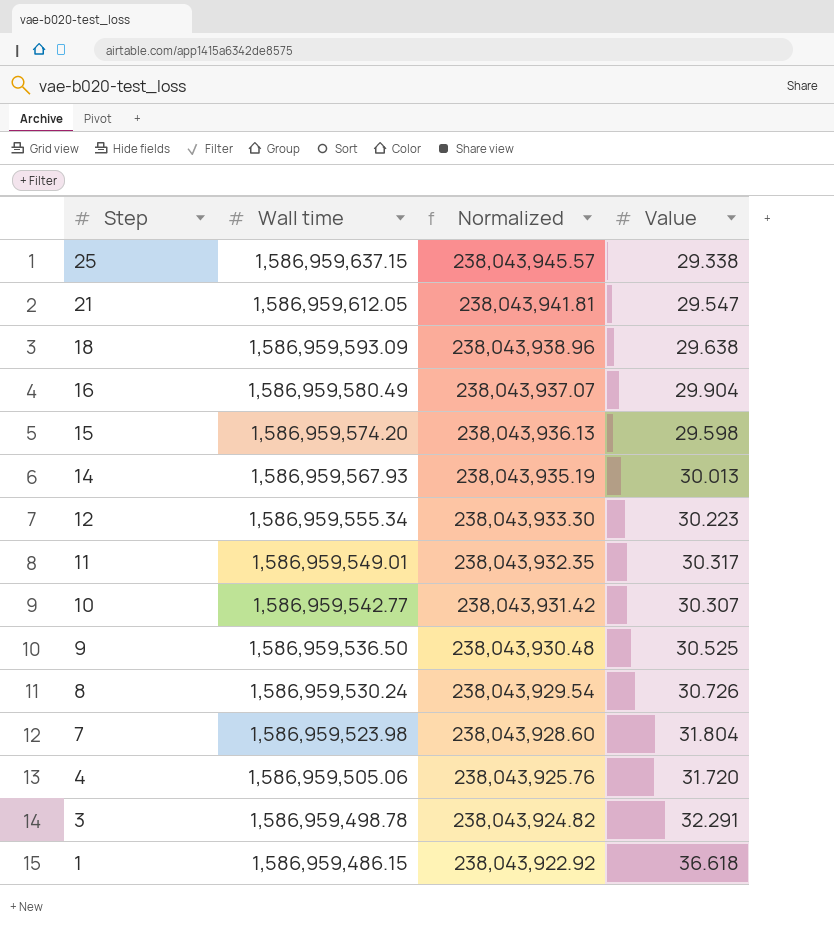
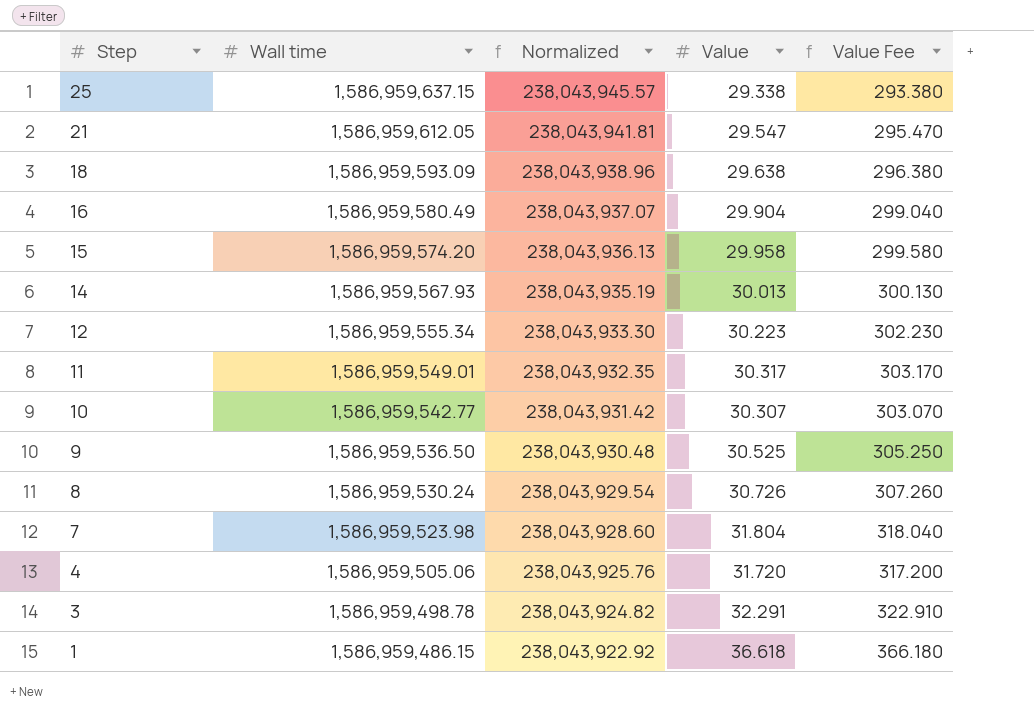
column Value Fee | formula: none -> [Value] * 10
15 | Value: 29.598 -> 29.958

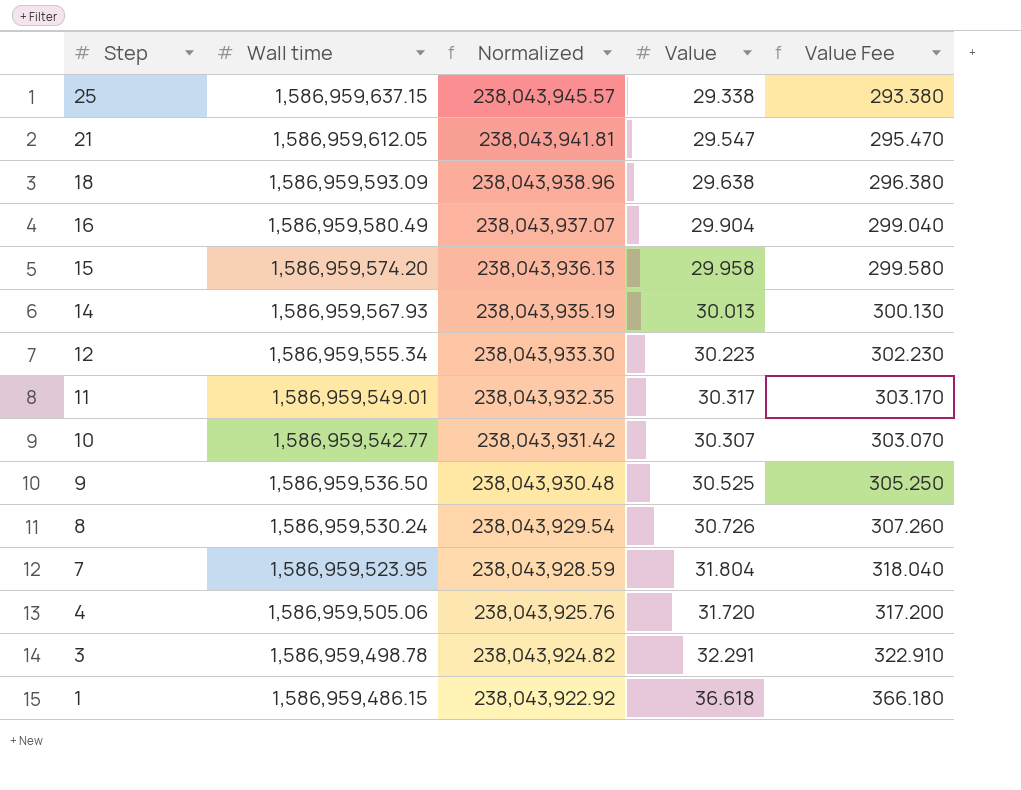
7 | Wall time: 1,586,959,523.98 -> 1,586,959,523.95
7 | Normalized: 238,043,928.60 -> 238,043,928.59

